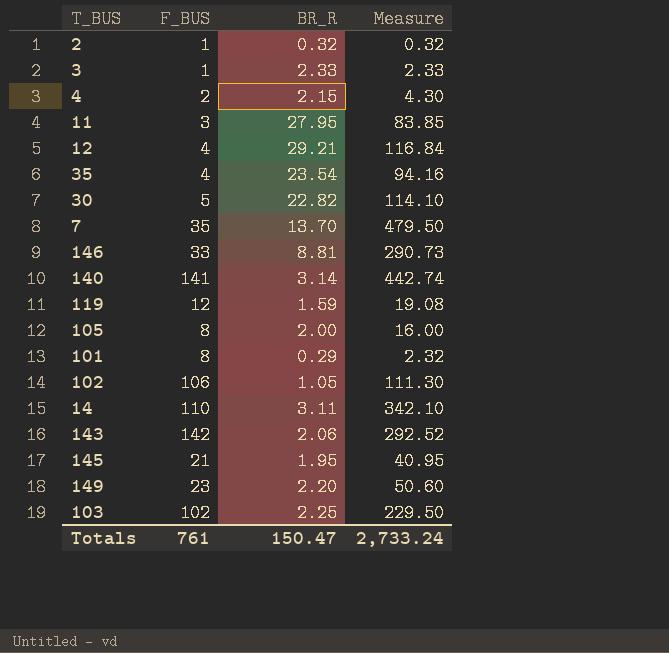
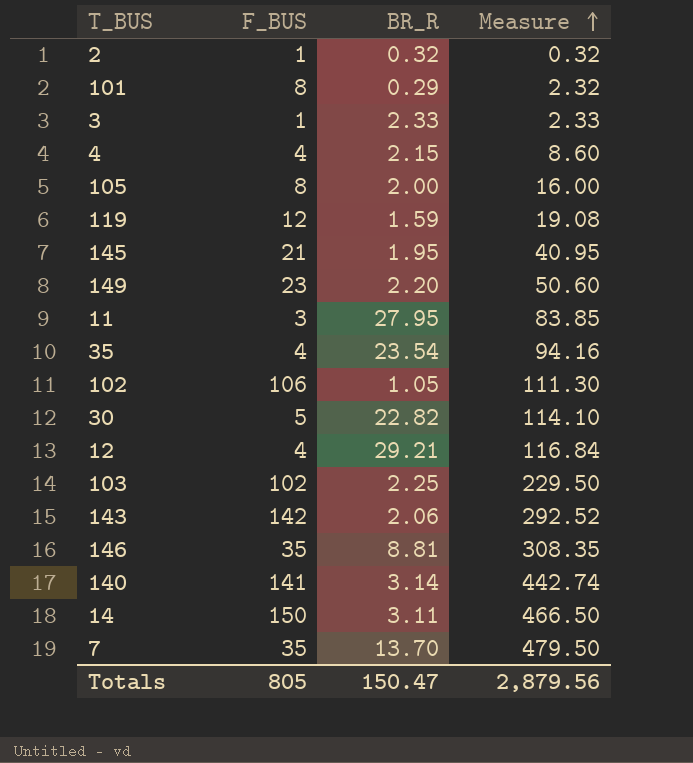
row order: none -> Measure ascending
4 | F_BUS: 2 -> 4
4 | Measure: 4.30 -> 8.60
146 | F_BUS: 33 -> 35
146 | Measure: 290.73 -> 308.35
14 | F_BUS: 110 -> 150
14 | Measure: 342.10 -> 466.50
Totals | F_BUS: 761 -> 805
Totals | Measure: 2,733.24 -> 2,879.56

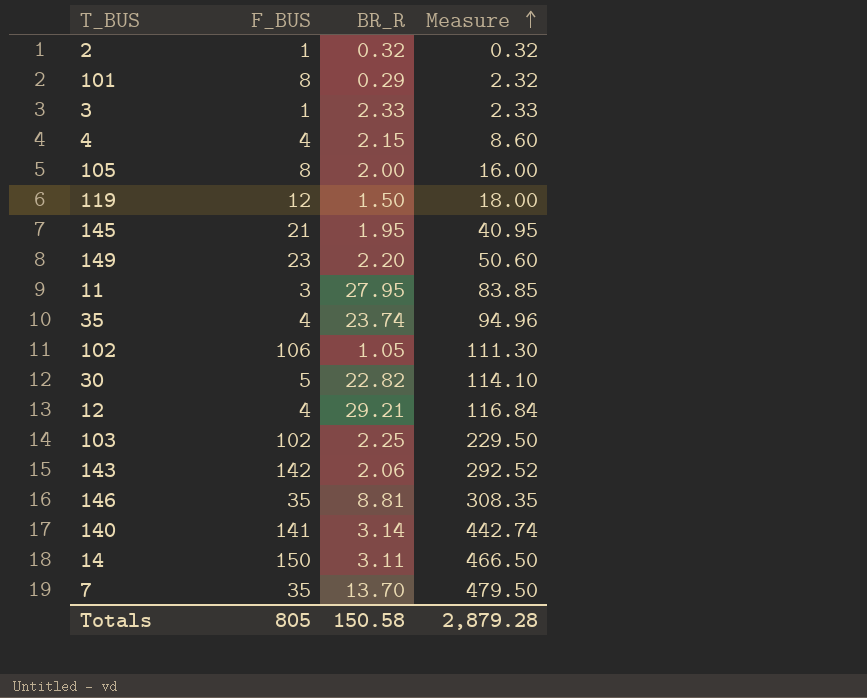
119 | BR_R: 1.59 -> 1.50
119 | Measure: 19.08 -> 18.00
35 | BR_R: 23.54 -> 23.74
35 | Measure: 94.16 -> 94.96
Totals | BR_R: 150.47 -> 150.58
Totals | Measure: 2,879.56 -> 2,879.28

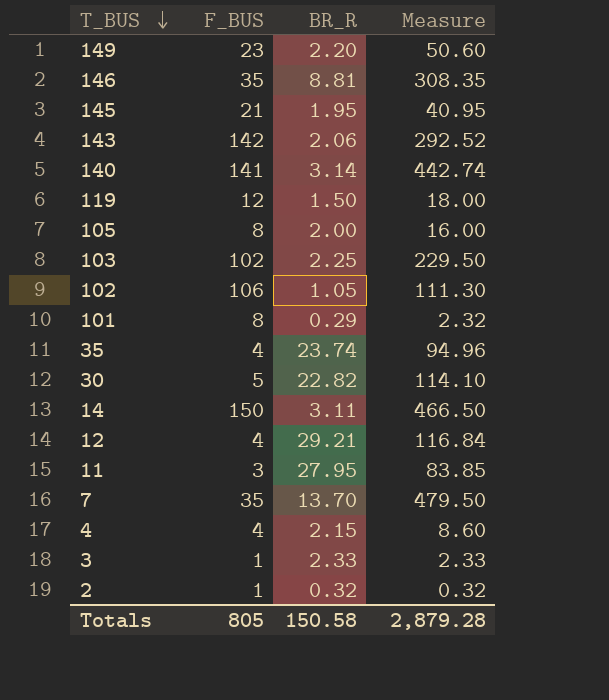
row order: Measure ascending -> T_BUS descending

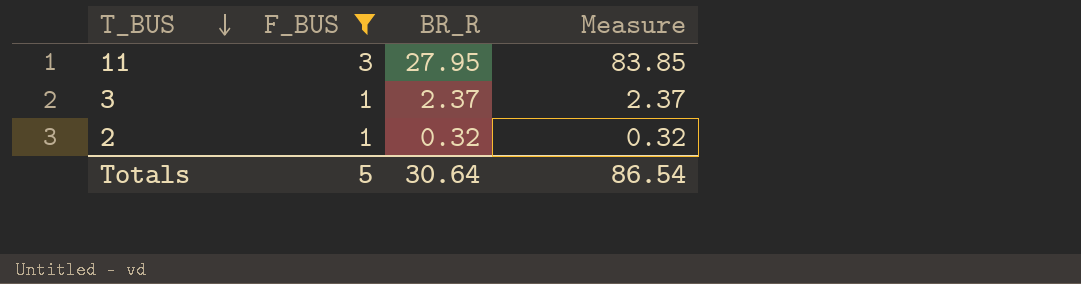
filter: none -> F_BUS <= 3
3 | BR_R: 2.33 -> 2.37
3 | Measure: 2.33 -> 2.37
Totals | F_BUS: 805 -> 5
Totals | BR_R: 150.58 -> 30.64
Totals | Measure: 2,879.28 -> 86.54

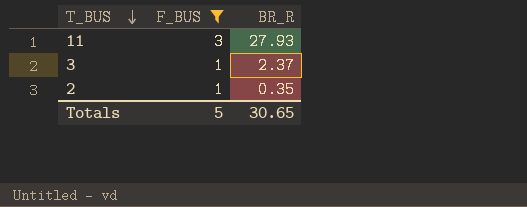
column Measure | formula: [F_BUS] * [BR_R] -> none
11 | BR_R: 27.95 -> 27.93
2 | BR_R: 0.32 -> 0.35
Totals | BR_R: 30.64 -> 30.65

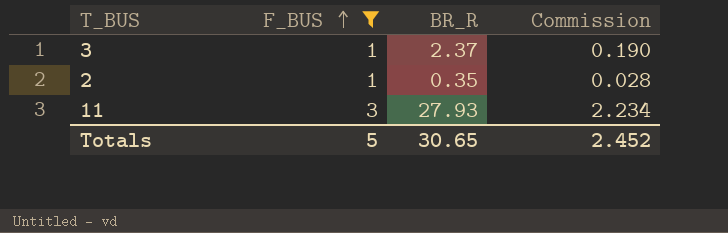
row order: T_BUS descending -> F_BUS ascending
column Commission | formula: none -> [BR_R] * 0.08

